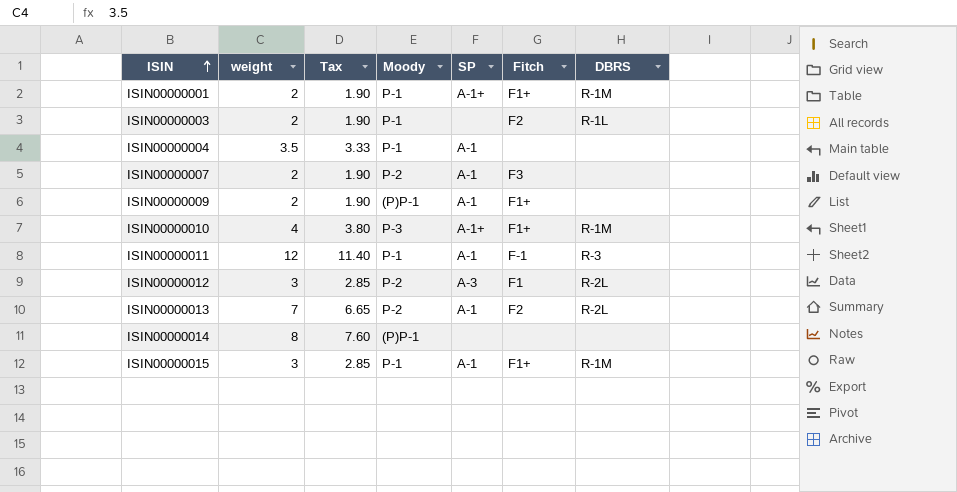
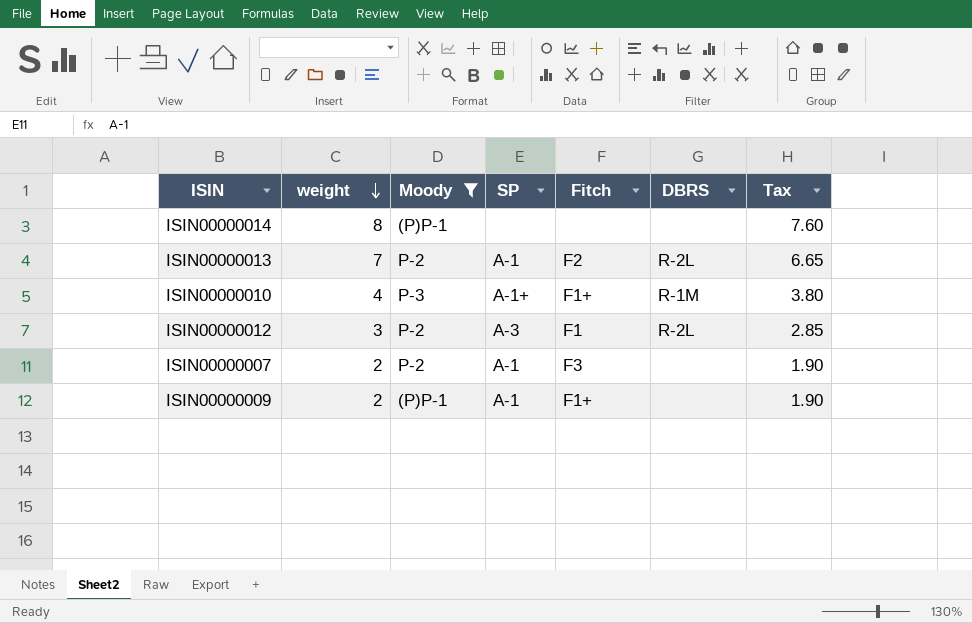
filter: none -> Moody != P-1
row order: ISIN ascending -> weight descending
column Tax | position: 3 -> 7

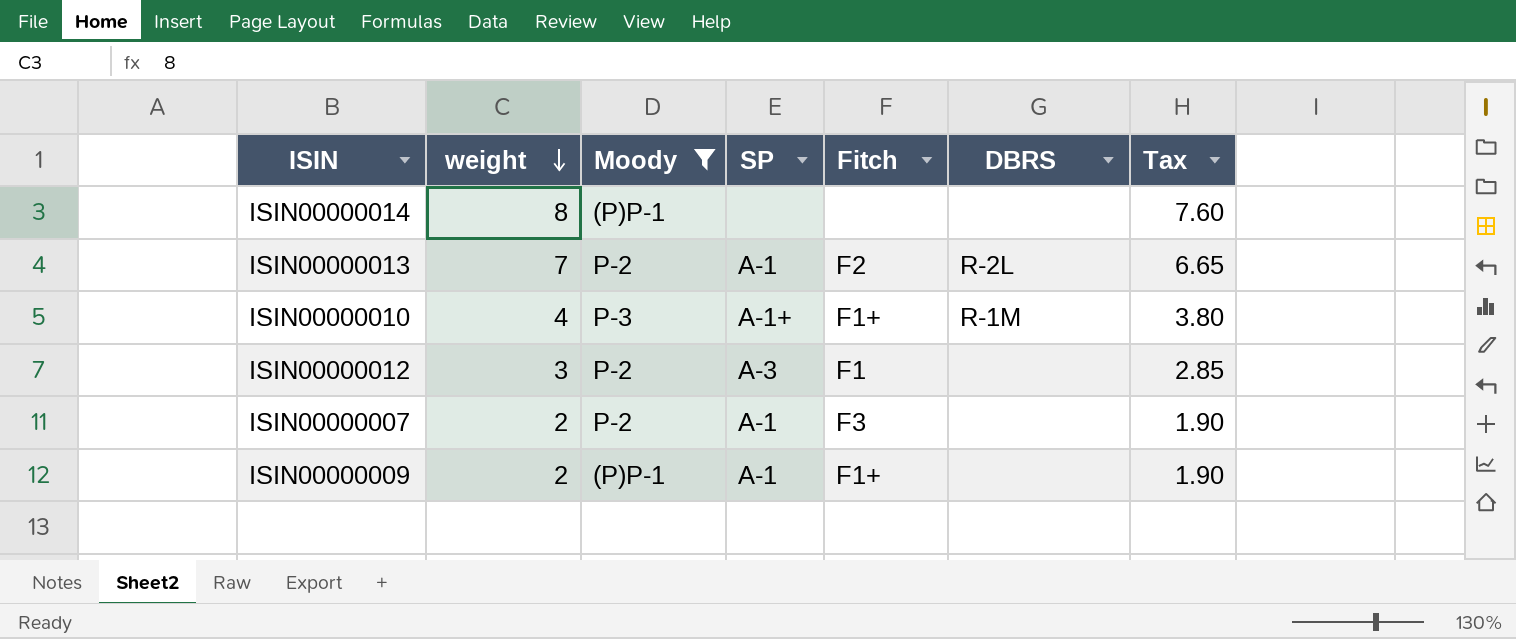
ISIN00000012 | DBRS: R-2L -> none

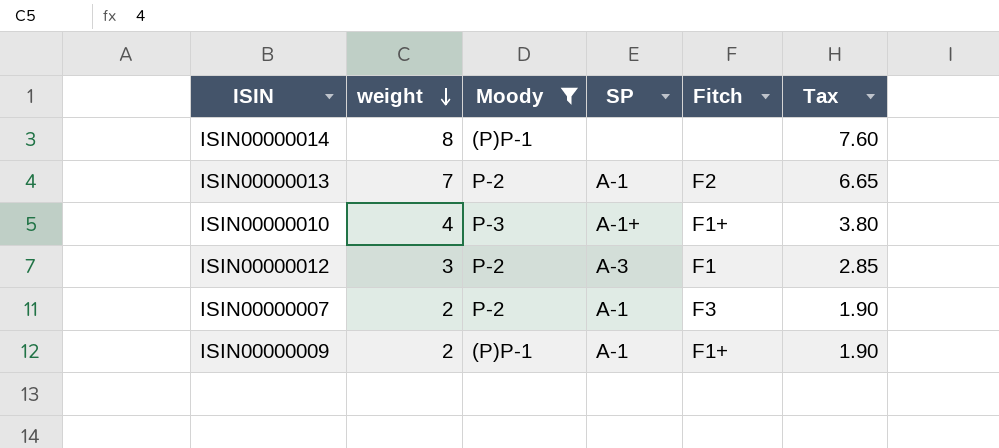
column DBRS | position: 6 -> none

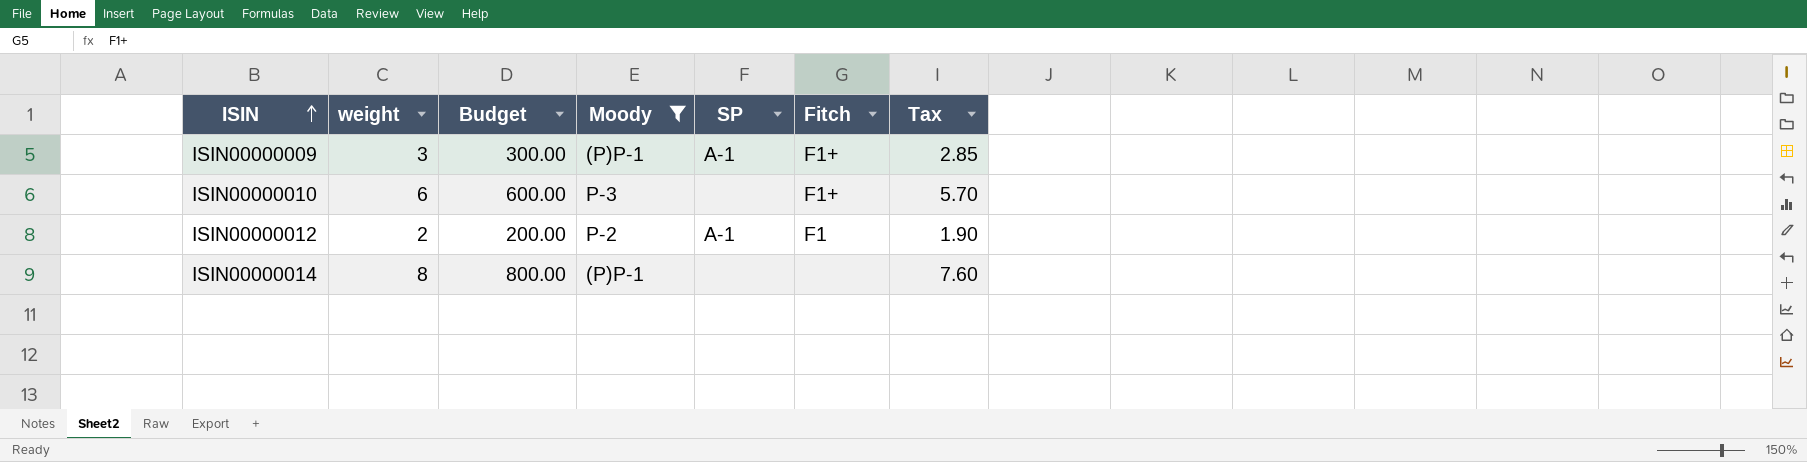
row order: weight descending -> ISIN ascending
column Budget | formula: none -> [weight] * 100
row ISIN00000013: 7 | P-2 | A-1 | F2 | 6.65 -> none
row ISIN00000007: 2 | P-2 | A-1 | F3 | 1.90 -> none
ISIN00000009 | weight: 2 -> 3
ISIN00000009 | Tax: 1.90 -> 2.85
ISIN00000010 | weight: 4 -> 6
ISIN00000010 | SP: A-1+ -> none
ISIN00000010 | Tax: 3.80 -> 5.70
ISIN00000012 | weight: 3 -> 2
ISIN00000012 | SP: A-3 -> A-1
ISIN00000012 | Tax: 2.85 -> 1.90

